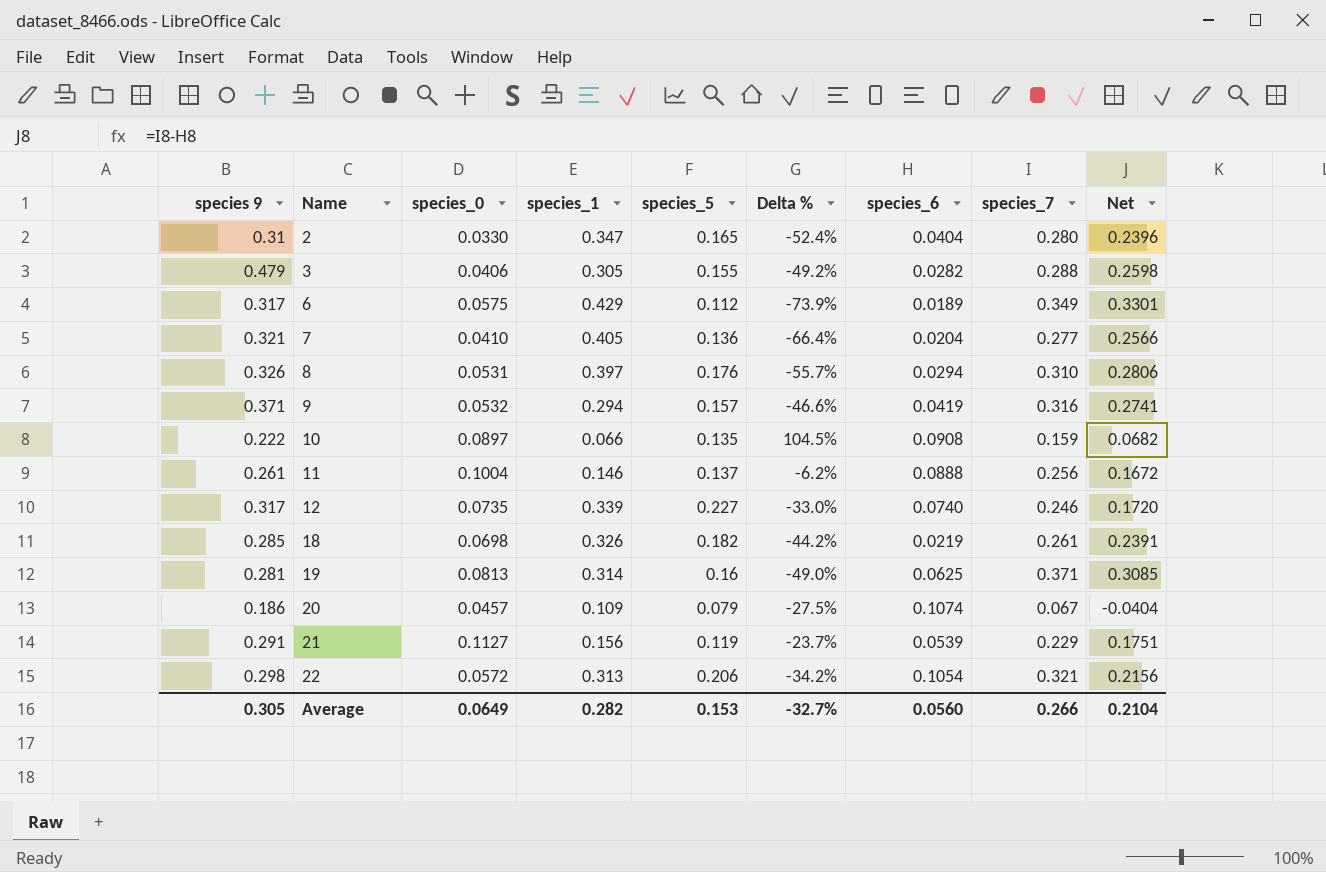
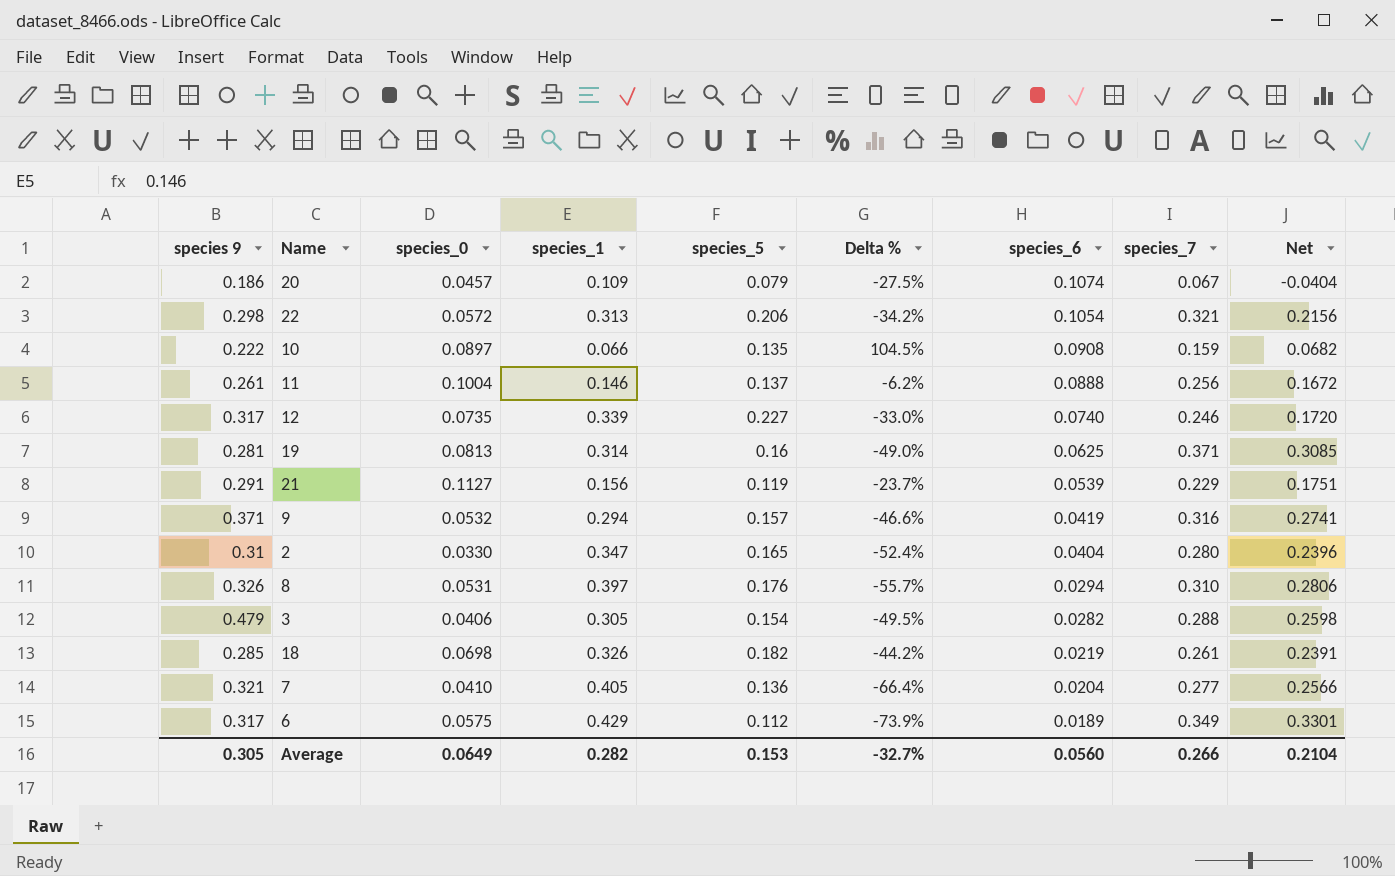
row order: Name ascending -> species_6 descending
3 | species_5: 0.155 -> 0.154
3 | Delta %: -49.2% -> -49.5%

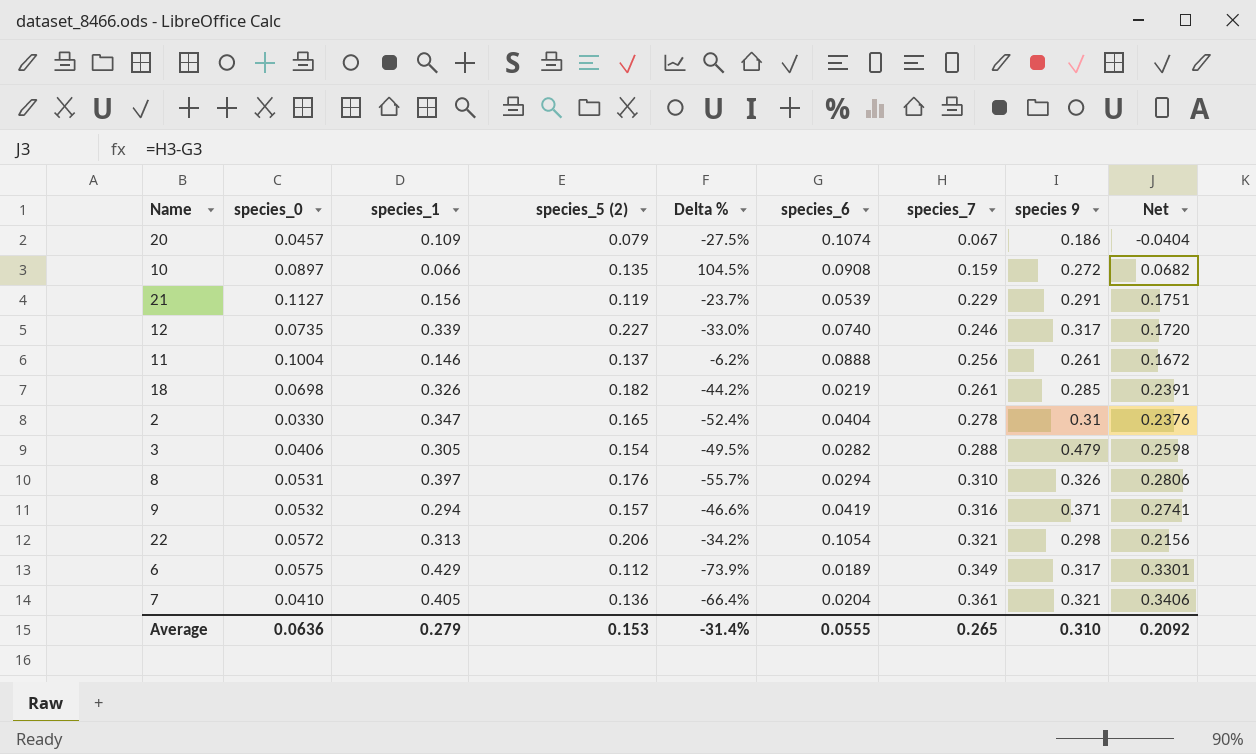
row order: species_6 descending -> species_7 ascending
column name: species_5 -> species_5 (2)
column species 9 | position: 1 -> 8
row 19: 0.281 | 0.0813 | 0.314 | 0.16 | -49.0% | 0.0625 | 0.371 | 0.3085 -> none
10 | species 9: 0.222 -> 0.272
2 | species_7: 0.280 -> 0.278
2 | Net: 0.2396 -> 0.2376
7 | species_7: 0.277 -> 0.361
7 | Net: 0.2566 -> 0.3406
Average | species_0: 0.0649 -> 0.0636
Average | species_1: 0.282 -> 0.279
Average | Delta %: -32.7% -> -31.4%
Average | species_6: 0.0560 -> 0.0555
Average | species_7: 0.266 -> 0.265
Average | species 9: 0.305 -> 0.310
Average | Net: 0.2104 -> 0.2092

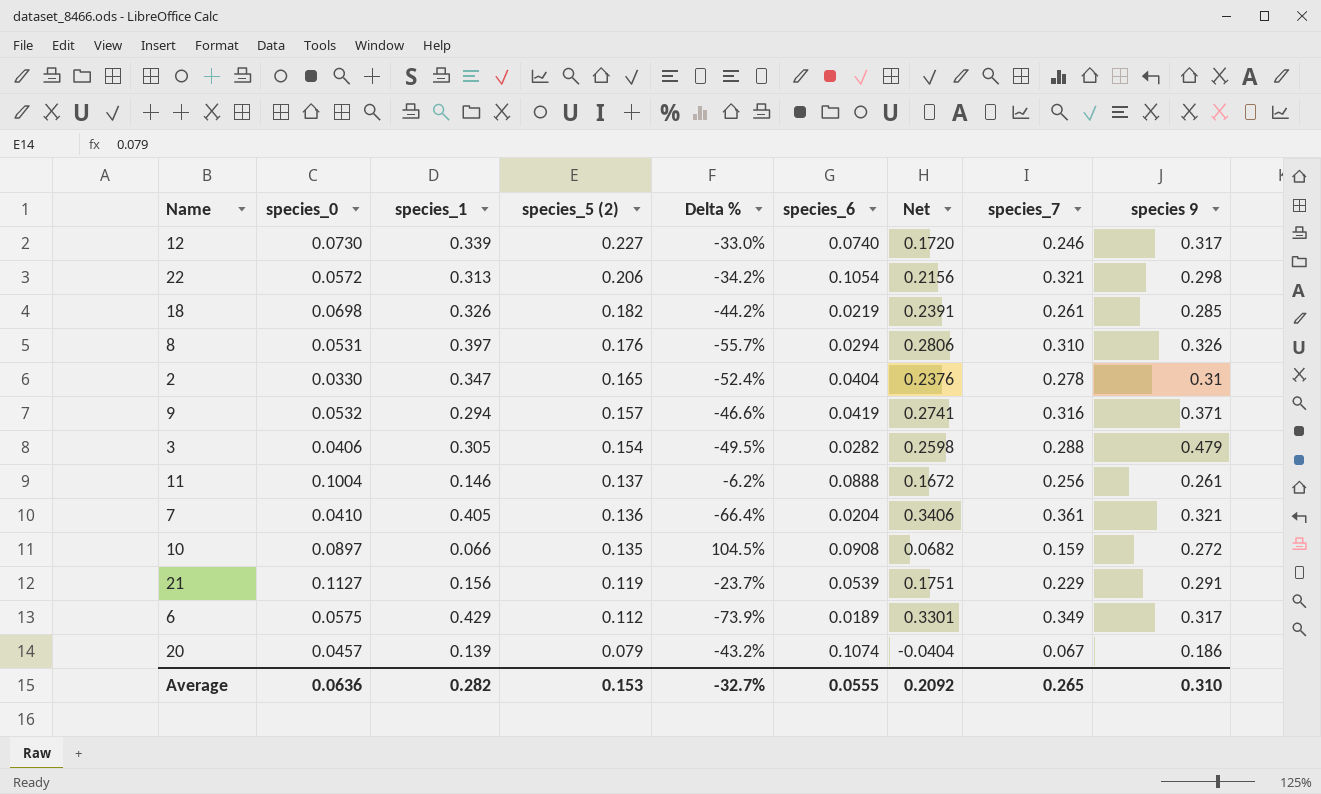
row order: species_7 ascending -> species_5 (2) descending
column Net | position: 9 -> 7
12 | species_0: 0.0735 -> 0.0730
20 | species_1: 0.109 -> 0.139
20 | Delta %: -27.5% -> -43.2%
Average | species_1: 0.279 -> 0.282
Average | Delta %: -31.4% -> -32.7%

